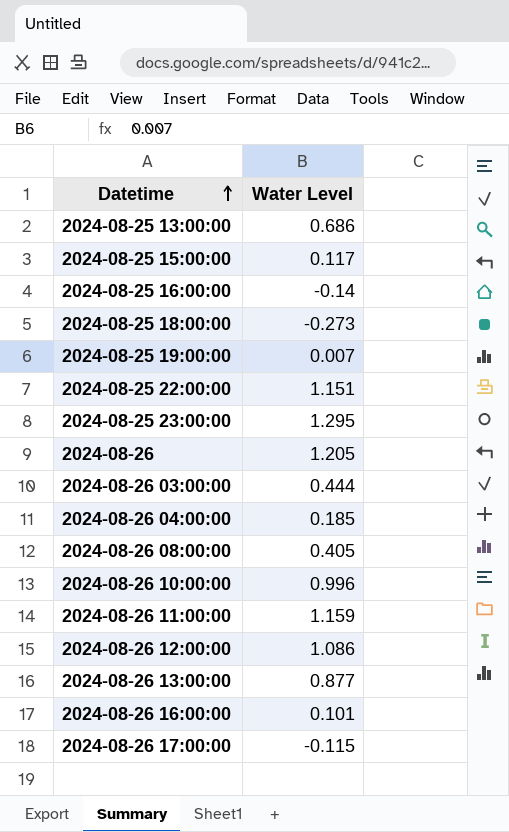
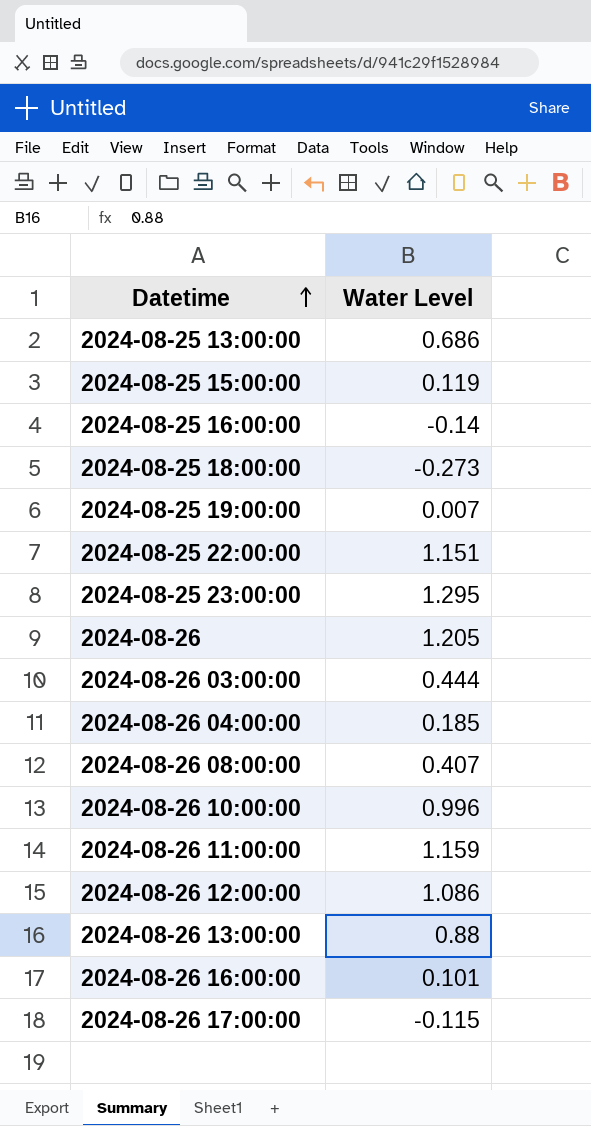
2024-08-25 15:00:00 | Water Level: 0.117 -> 0.119
2024-08-26 08:00:00 | Water Level: 0.405 -> 0.407
2024-08-26 13:00:00 | Water Level: 0.877 -> 0.88

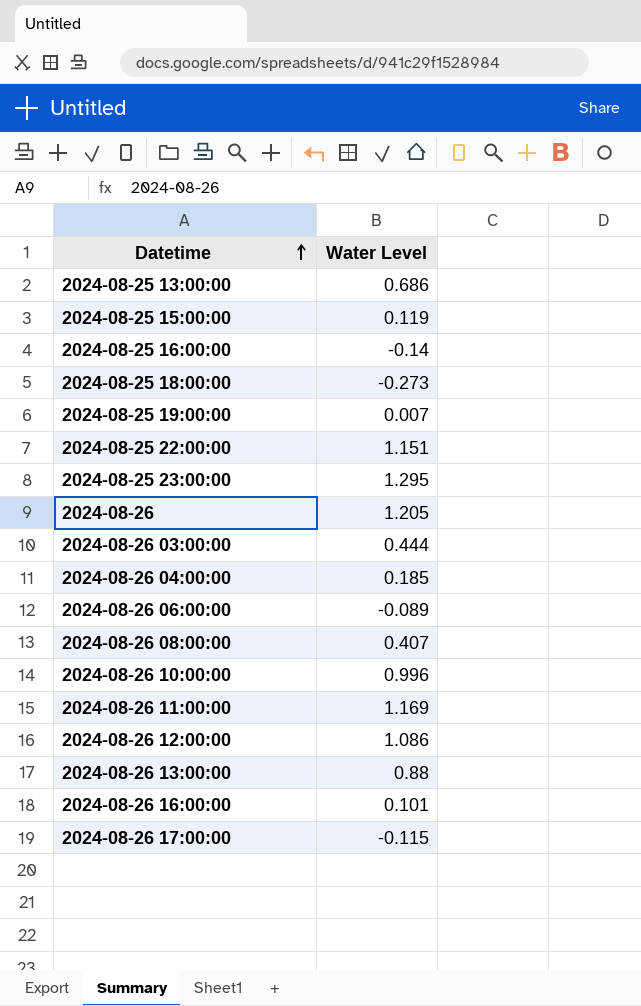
row 2024-08-26 06:00:00: none -> -0.089
2024-08-26 11:00:00 | Water Level: 1.159 -> 1.169

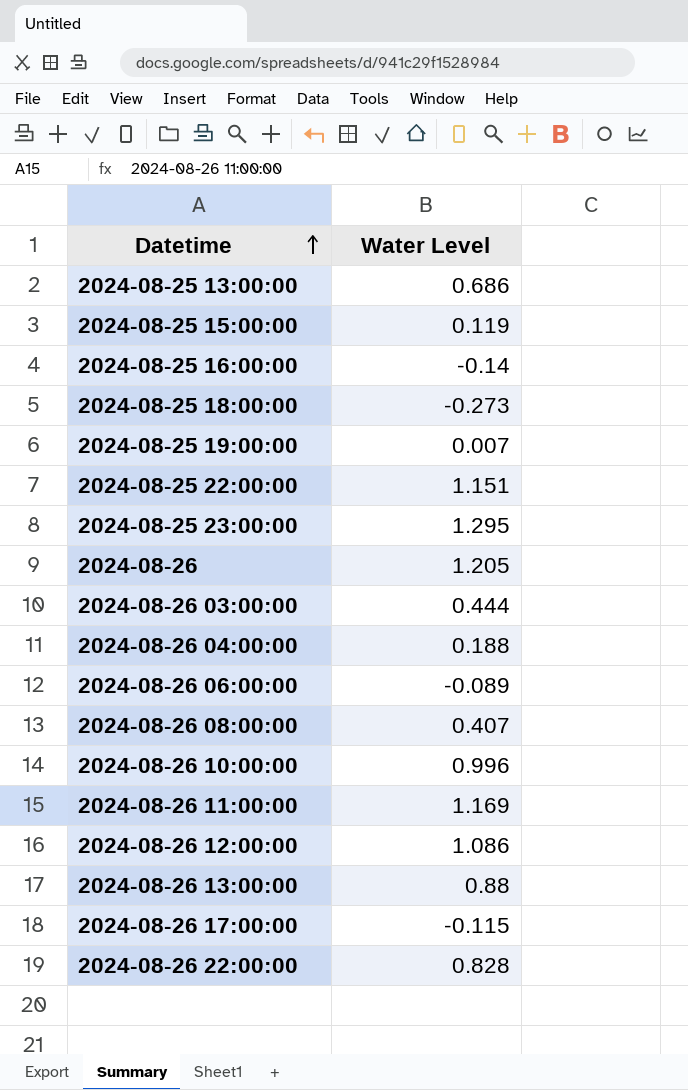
row 2024-08-26 16:00:00: 0.101 -> none
2024-08-26 04:00:00 | Water Level: 0.185 -> 0.188
row 2024-08-26 22:00:00: none -> 0.828

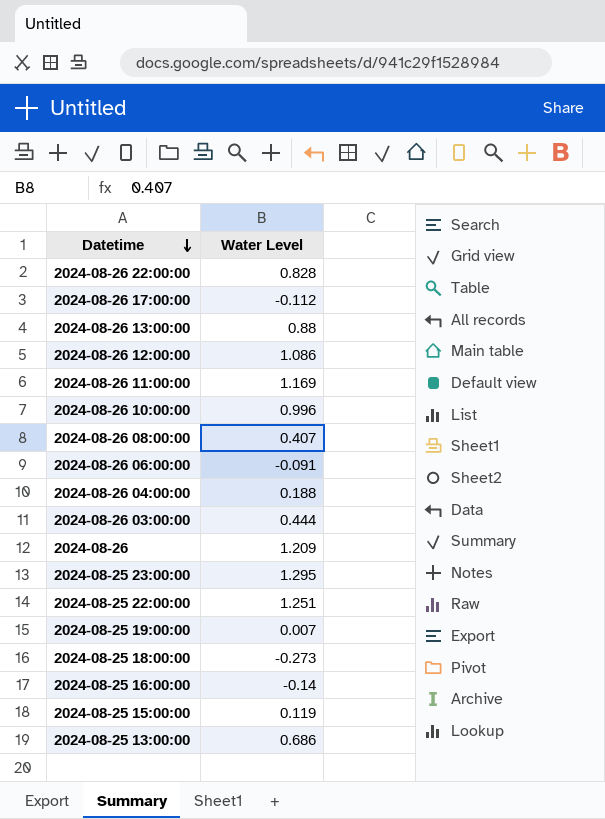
row order: Datetime ascending -> Datetime descending
2024-08-26 17:00:00 | Water Level: -0.115 -> -0.112
2024-08-26 06:00:00 | Water Level: -0.089 -> -0.091
2024-08-26 | Water Level: 1.205 -> 1.209
2024-08-25 22:00:00 | Water Level: 1.151 -> 1.251

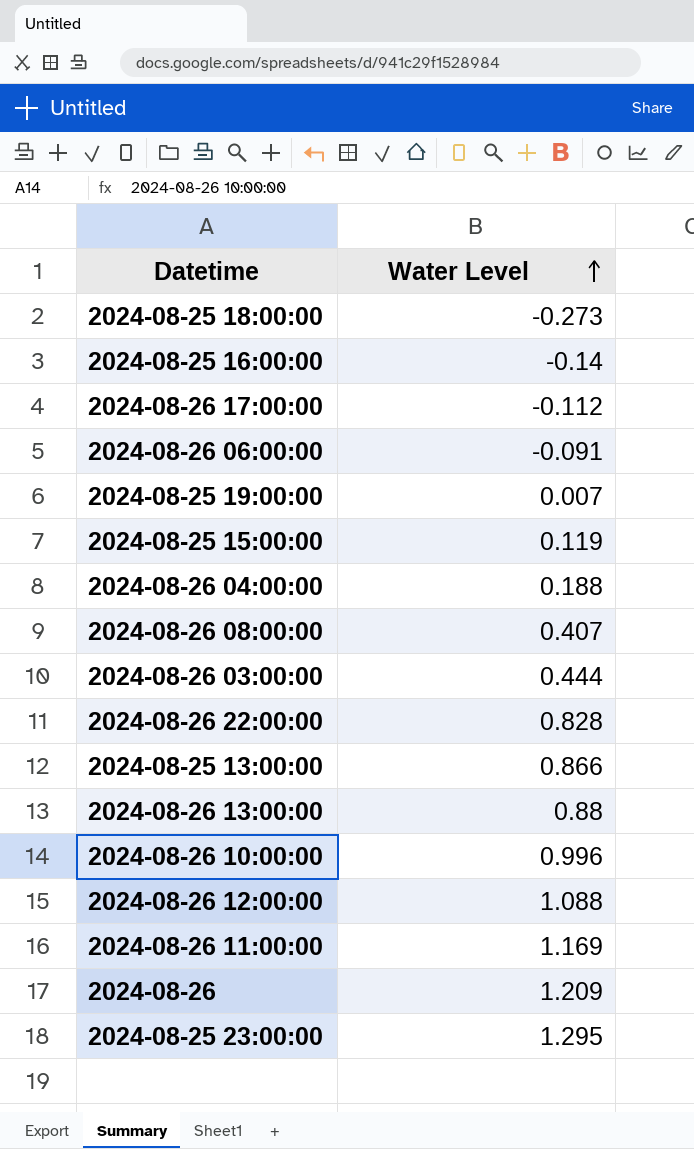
row order: Datetime descending -> Water Level ascending
row 2024-08-25 22:00:00: 1.251 -> none
2024-08-25 13:00:00 | Water Level: 0.686 -> 0.866
2024-08-26 12:00:00 | Water Level: 1.086 -> 1.088

